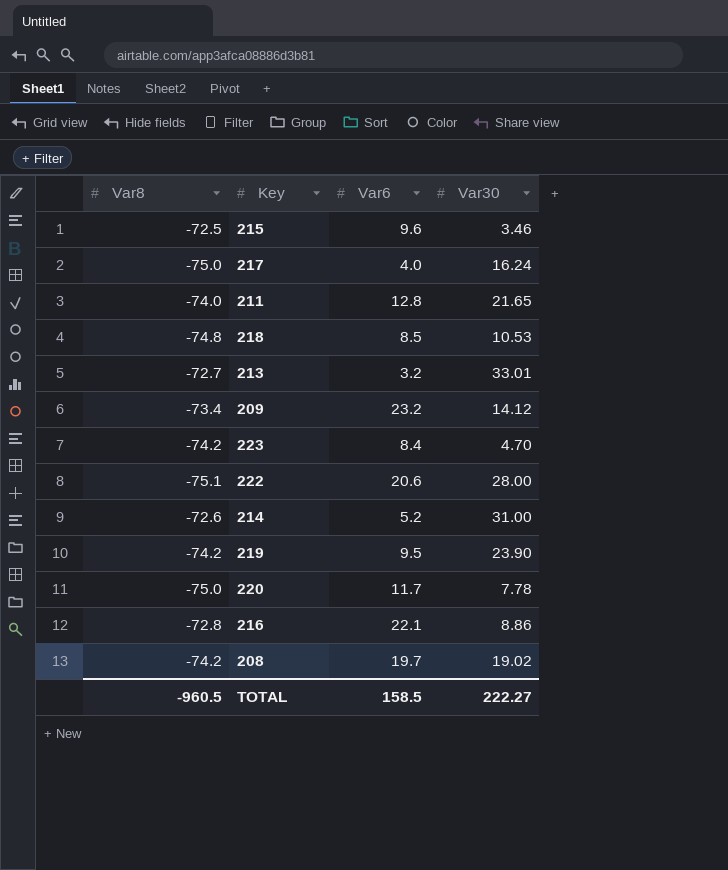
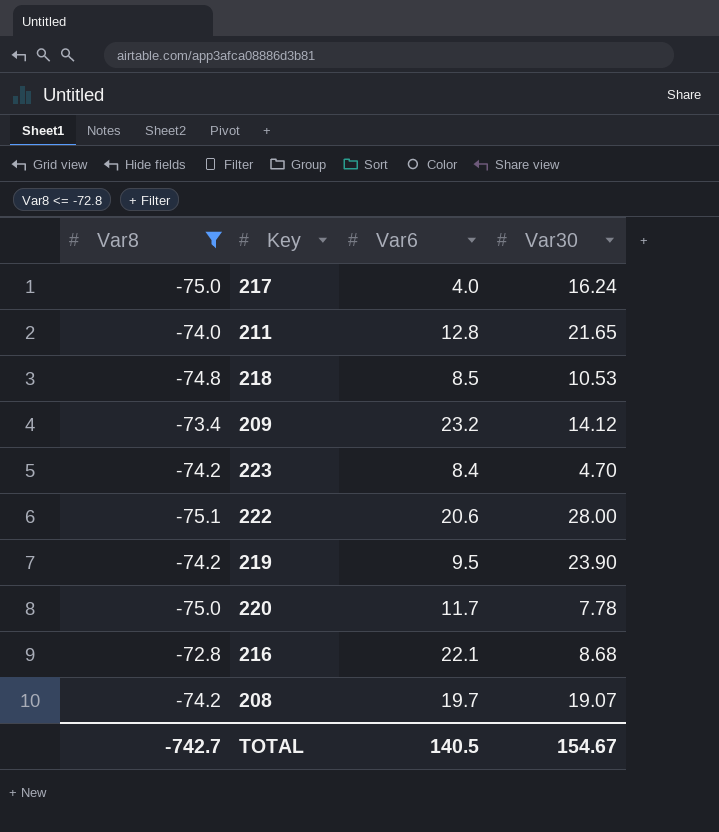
filter: none -> Var8 <= -72.8
216 | Var30: 8.86 -> 8.68
208 | Var30: 19.02 -> 19.07
TOTAL | Var8: -960.5 -> -742.7
TOTAL | Var6: 158.5 -> 140.5
TOTAL | Var30: 222.27 -> 154.67

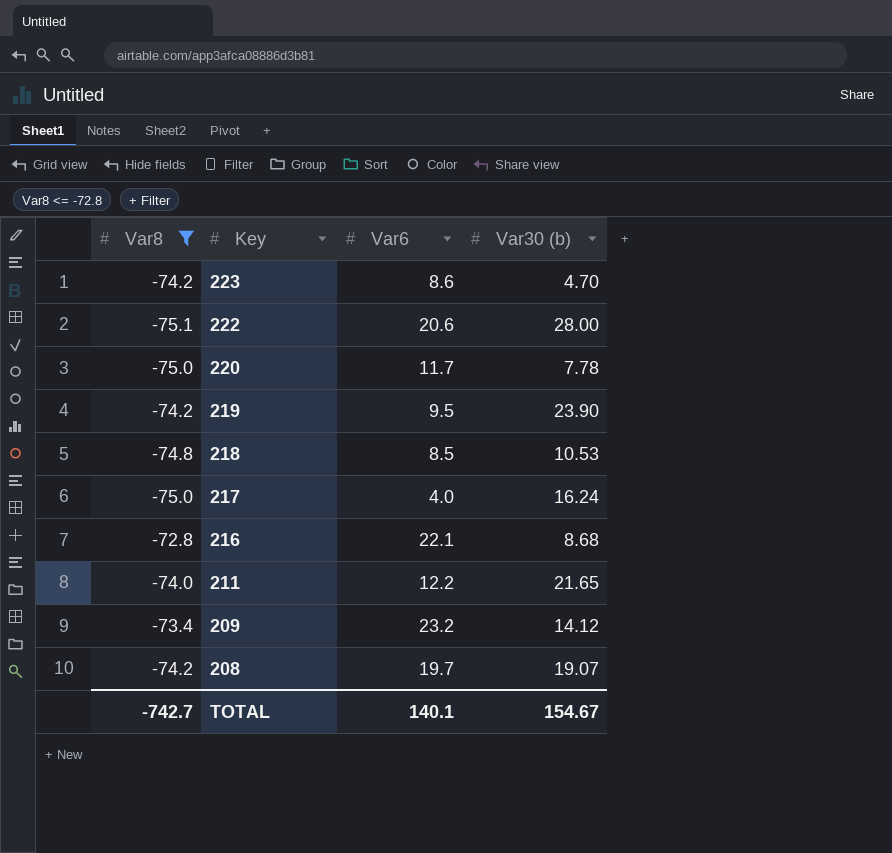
row order: none -> Key descending
column name: Var30 -> Var30 (b)
223 | Var6: 8.4 -> 8.6
211 | Var6: 12.8 -> 12.2
TOTAL | Var6: 140.5 -> 140.1

